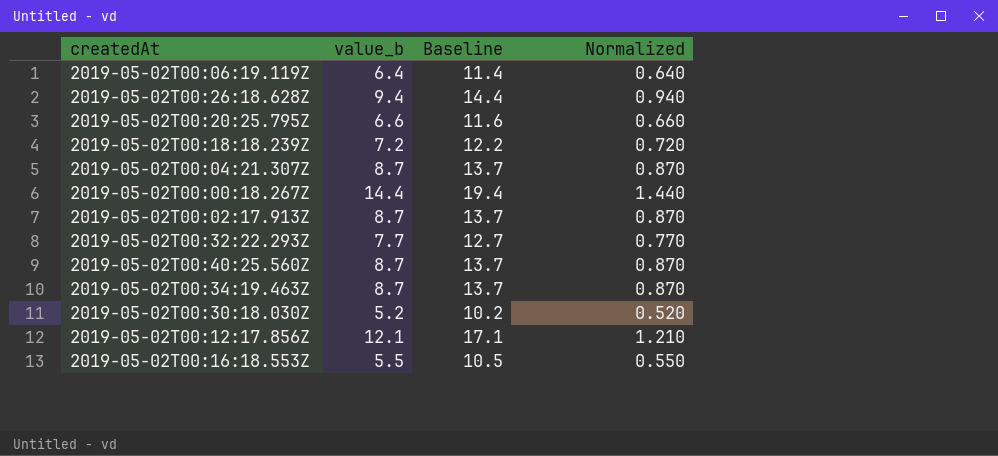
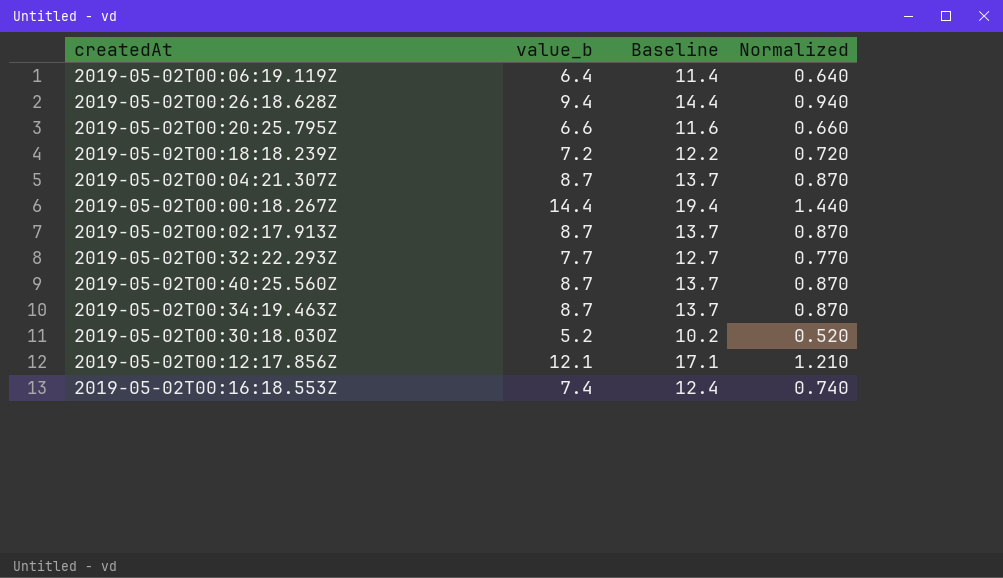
2019-05-02T00:16:18.553Z | value_b: 5.5 -> 7.4
2019-05-02T00:16:18.553Z | Baseline: 10.5 -> 12.4
2019-05-02T00:16:18.553Z | Normalized: 0.550 -> 0.740

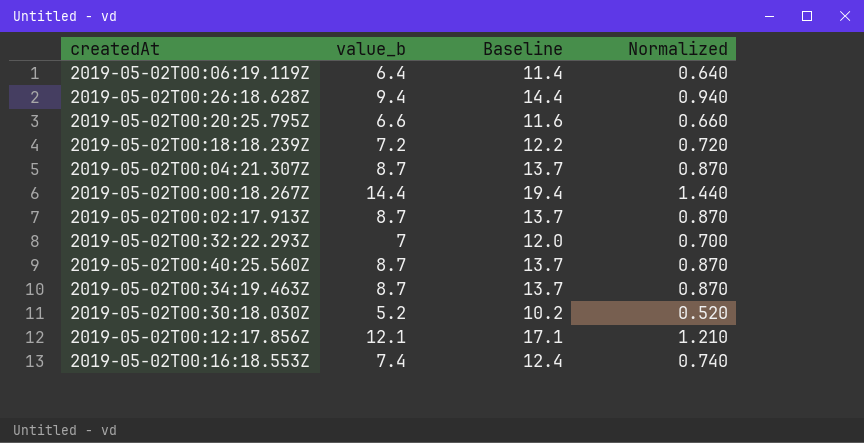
2019-05-02T00:32:22.293Z | value_b: 7.7 -> 7
2019-05-02T00:32:22.293Z | Baseline: 12.7 -> 12.0
2019-05-02T00:32:22.293Z | Normalized: 0.770 -> 0.700

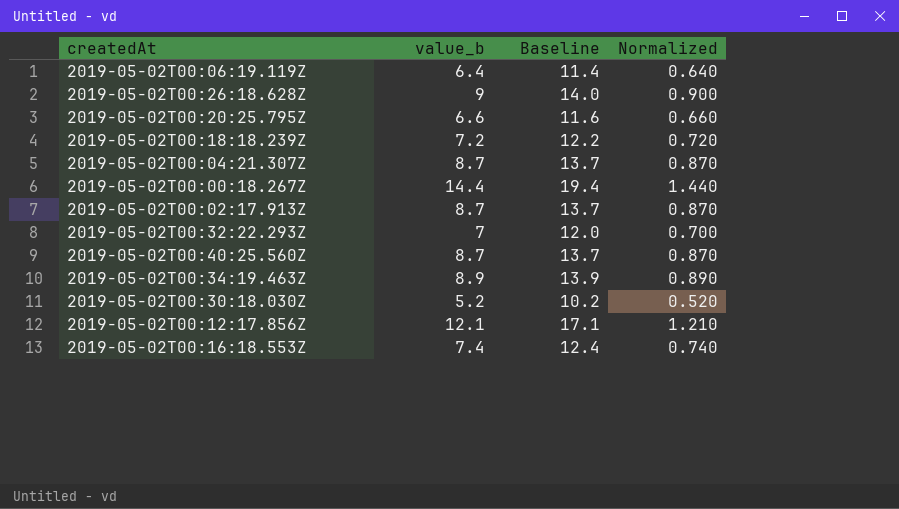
2019-05-02T00:26:18.628Z | value_b: 9.4 -> 9
2019-05-02T00:26:18.628Z | Baseline: 14.4 -> 14.0
2019-05-02T00:26:18.628Z | Normalized: 0.940 -> 0.900
2019-05-02T00:34:19.463Z | value_b: 8.7 -> 8.9
2019-05-02T00:34:19.463Z | Baseline: 13.7 -> 13.9
2019-05-02T00:34:19.463Z | Normalized: 0.870 -> 0.890

